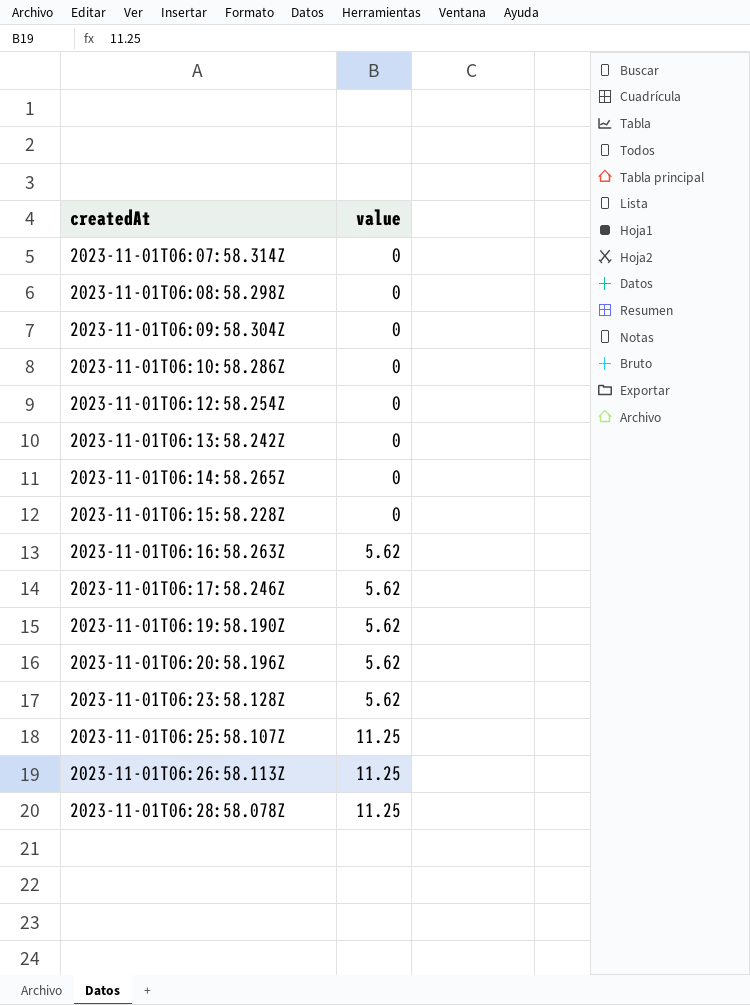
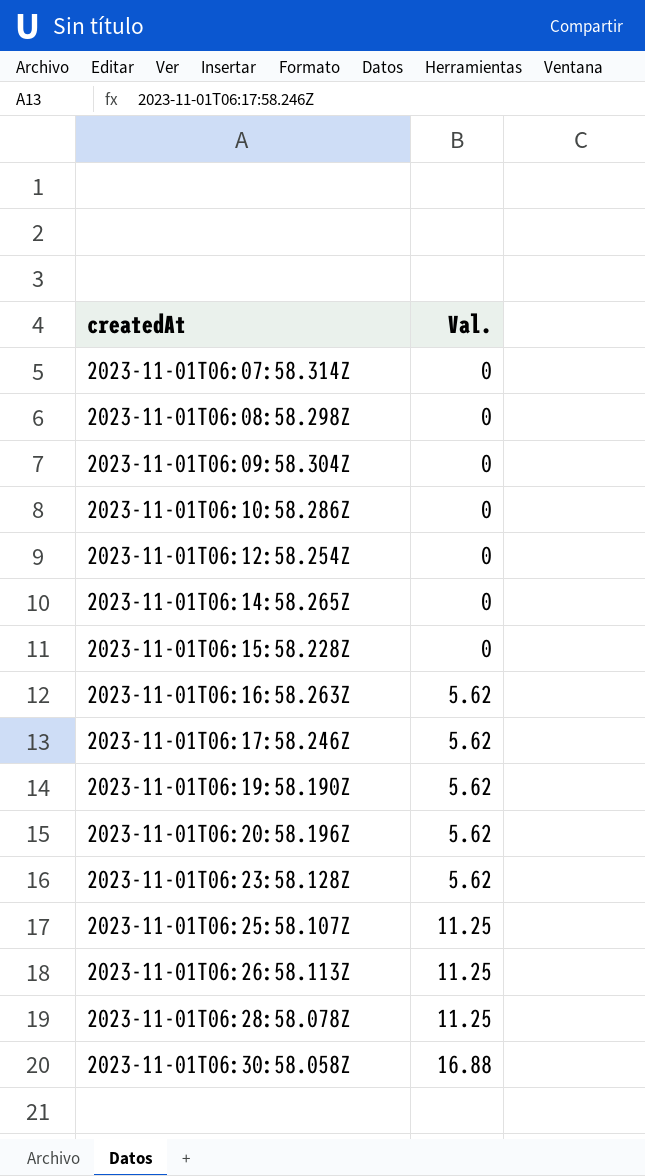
column name: value -> Val.
row 2023-11-01T06:13:58.242Z: 0 -> none
row 2023-11-01T06:30:58.058Z: none -> 16.88

